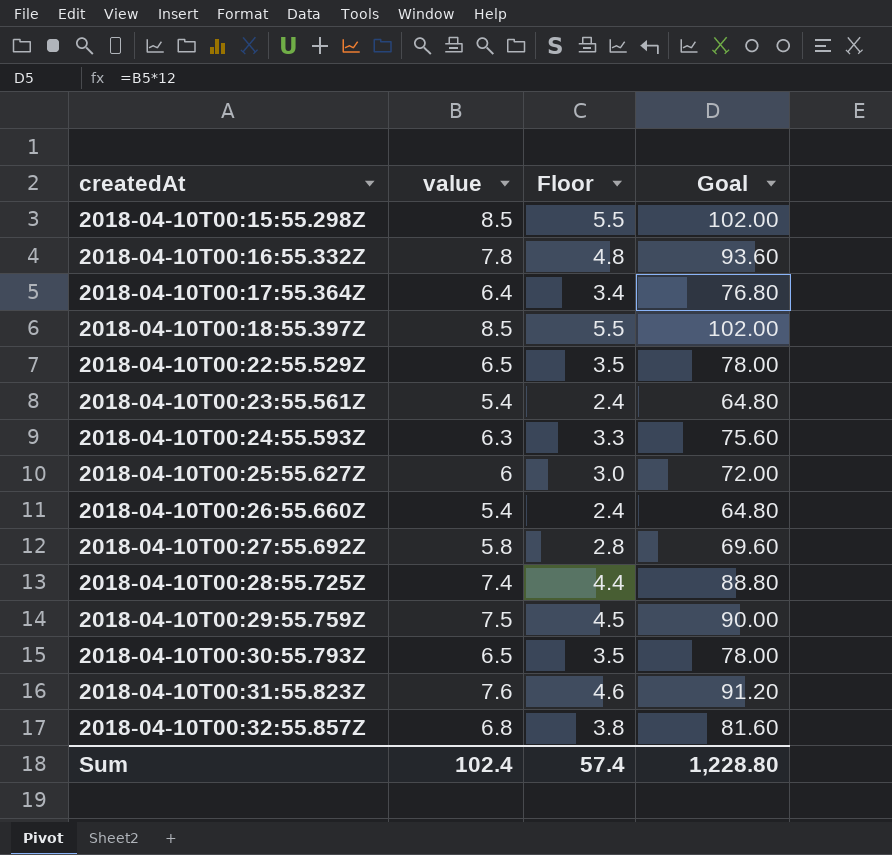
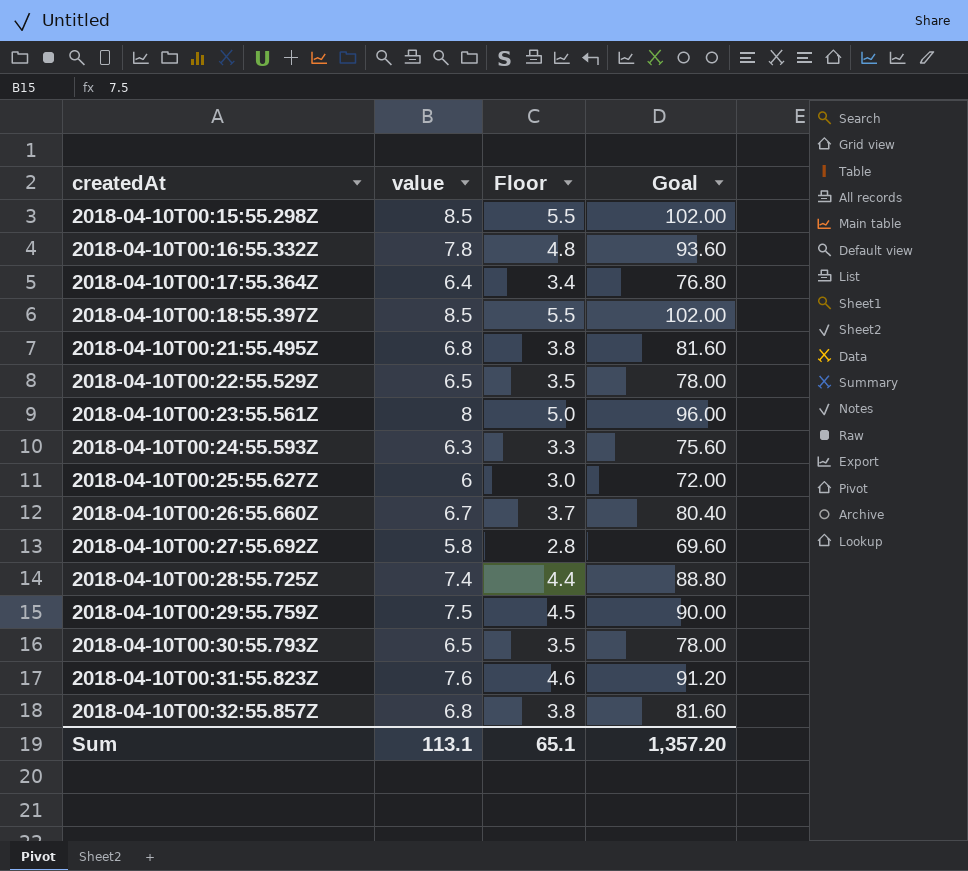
row 2018-04-10T00:21:55.495Z: none -> 6.8 | 3.8 | 81.60
2018-04-10T00:23:55.561Z | value: 5.4 -> 8
2018-04-10T00:23:55.561Z | Floor: 2.4 -> 5.0
2018-04-10T00:23:55.561Z | Goal: 64.80 -> 96.00
2018-04-10T00:26:55.660Z | value: 5.4 -> 6.7
2018-04-10T00:26:55.660Z | Floor: 2.4 -> 3.7
2018-04-10T00:26:55.660Z | Goal: 64.80 -> 80.40
Sum | value: 102.4 -> 113.1
Sum | Floor: 57.4 -> 65.1
Sum | Goal: 1,228.80 -> 1,357.20

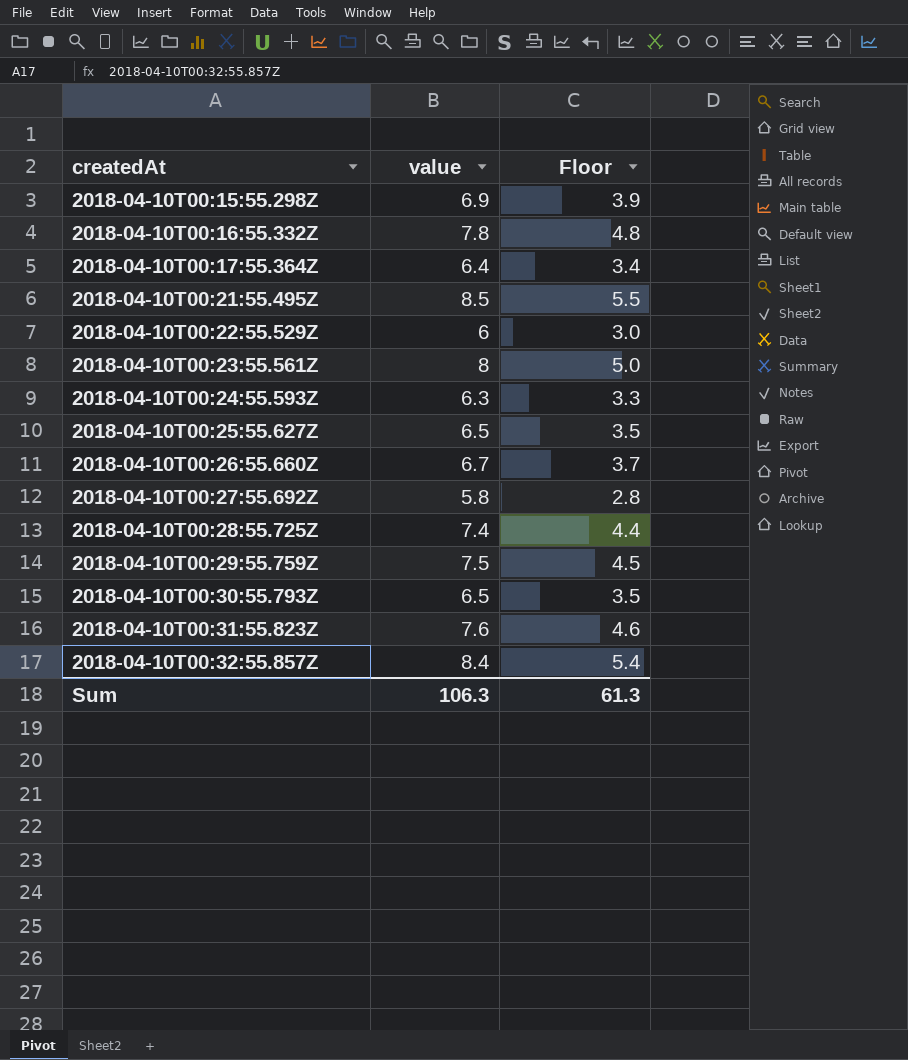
column Goal | formula: [value] * 12 -> none
row 2018-04-10T00:18:55.397Z: 8.5 | 5.5 | 102.00 -> none
2018-04-10T00:15:55.298Z | value: 8.5 -> 6.9
2018-04-10T00:15:55.298Z | Floor: 5.5 -> 3.9
2018-04-10T00:21:55.495Z | value: 6.8 -> 8.5
2018-04-10T00:21:55.495Z | Floor: 3.8 -> 5.5
2018-04-10T00:22:55.529Z | value: 6.5 -> 6
2018-04-10T00:22:55.529Z | Floor: 3.5 -> 3.0
2018-04-10T00:25:55.627Z | value: 6 -> 6.5
2018-04-10T00:25:55.627Z | Floor: 3.0 -> 3.5
2018-04-10T00:32:55.857Z | value: 6.8 -> 8.4
2018-04-10T00:32:55.857Z | Floor: 3.8 -> 5.4
Sum | value: 113.1 -> 106.3
Sum | Floor: 65.1 -> 61.3

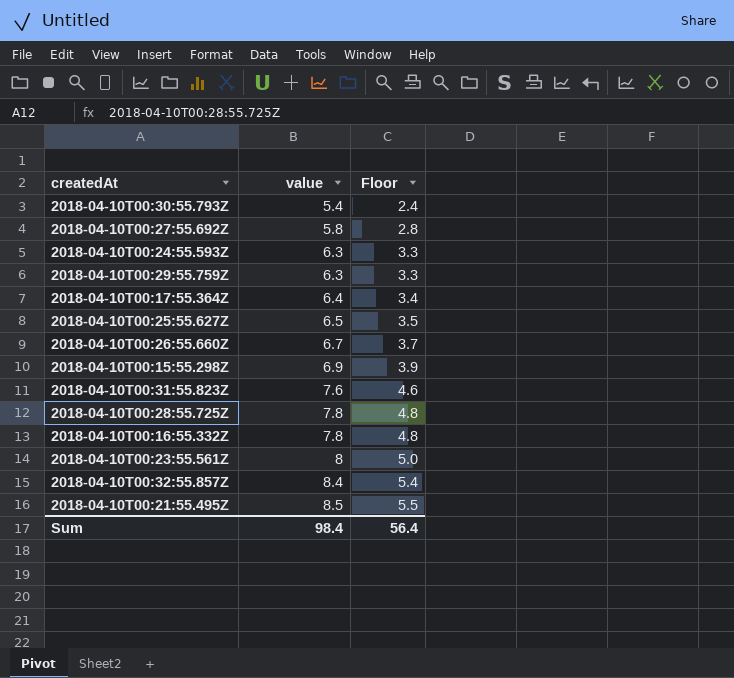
row order: createdAt ascending -> value ascending
row 2018-04-10T00:22:55.529Z: 6 | 3.0 -> none
2018-04-10T00:30:55.793Z | value: 6.5 -> 5.4
2018-04-10T00:30:55.793Z | Floor: 3.5 -> 2.4
2018-04-10T00:29:55.759Z | value: 7.5 -> 6.3
2018-04-10T00:29:55.759Z | Floor: 4.5 -> 3.3
2018-04-10T00:28:55.725Z | value: 7.4 -> 7.8
2018-04-10T00:28:55.725Z | Floor: 4.4 -> 4.8
Sum | value: 106.3 -> 98.4
Sum | Floor: 61.3 -> 56.4

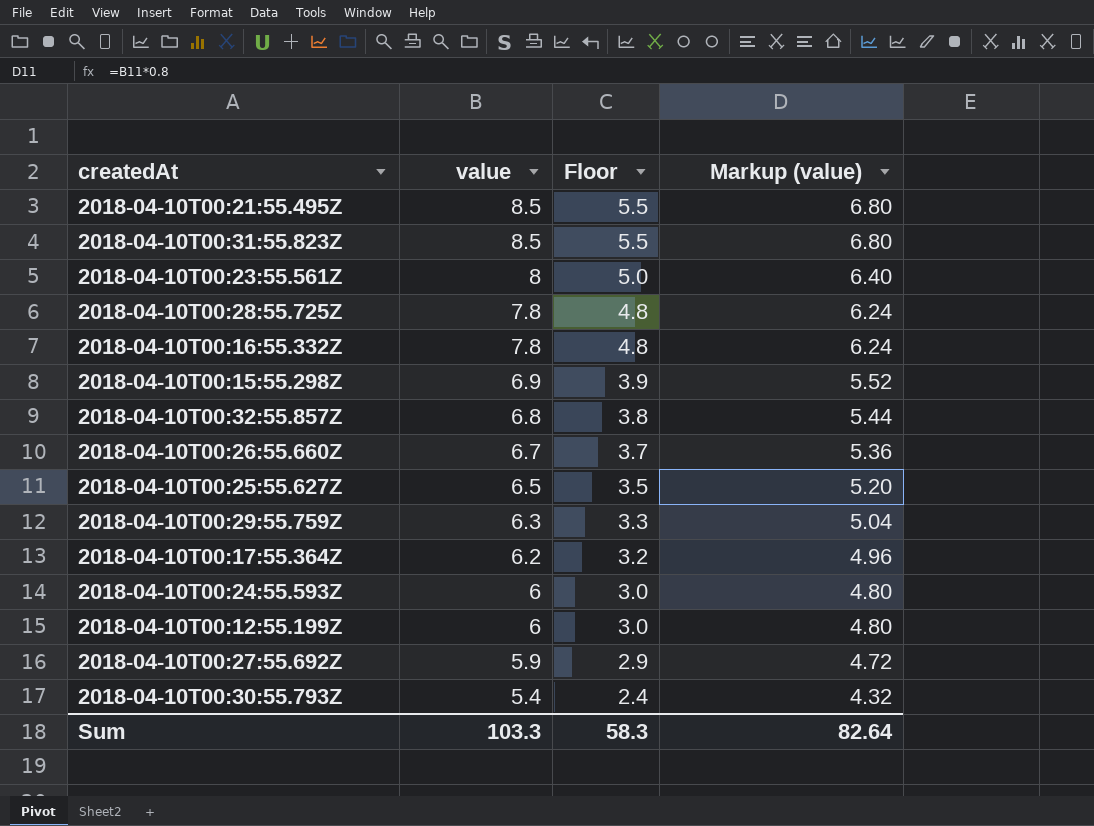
row order: value ascending -> value descending
column Markup (value) | formula: none -> [value] * 0.8
2018-04-10T00:31:55.823Z | value: 7.6 -> 8.5
2018-04-10T00:31:55.823Z | Floor: 4.6 -> 5.5
2018-04-10T00:32:55.857Z | value: 8.4 -> 6.8
2018-04-10T00:32:55.857Z | Floor: 5.4 -> 3.8
2018-04-10T00:17:55.364Z | value: 6.4 -> 6.2
2018-04-10T00:17:55.364Z | Floor: 3.4 -> 3.2
2018-04-10T00:24:55.593Z | value: 6.3 -> 6
2018-04-10T00:24:55.593Z | Floor: 3.3 -> 3.0
row 2018-04-10T00:12:55.199Z: none -> 6 | 3.0 | 4.80
2018-04-10T00:27:55.692Z | value: 5.8 -> 5.9
2018-04-10T00:27:55.692Z | Floor: 2.8 -> 2.9
Sum | value: 98.4 -> 103.3
Sum | Floor: 56.4 -> 58.3

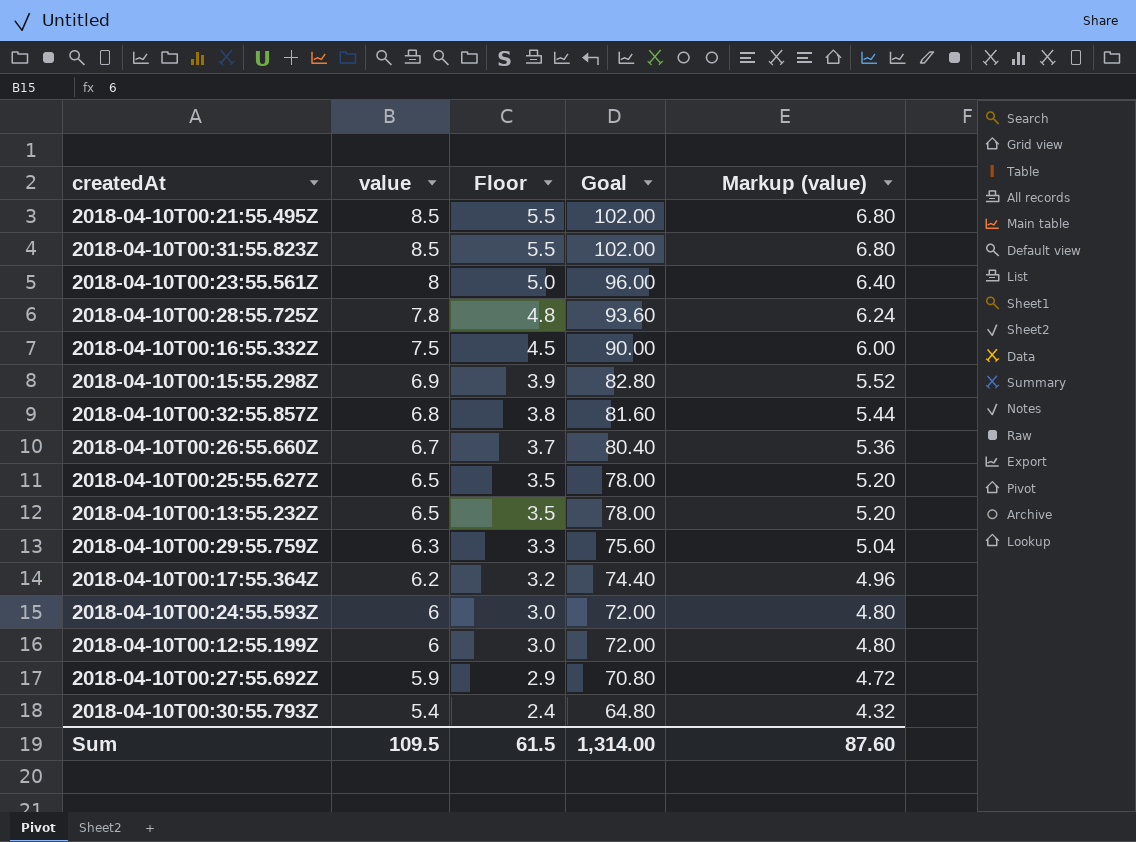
column Goal | formula: none -> [value] * 12
2018-04-10T00:16:55.332Z | value: 7.8 -> 7.5
2018-04-10T00:16:55.332Z | Floor: 4.8 -> 4.5
2018-04-10T00:16:55.332Z | Markup (value): 6.24 -> 6.00
row 2018-04-10T00:13:55.232Z: none -> 6.5 | 3.5 | 78.00 | 5.20
Sum | value: 103.3 -> 109.5
Sum | Floor: 58.3 -> 61.5
Sum | Markup (value): 82.64 -> 87.60

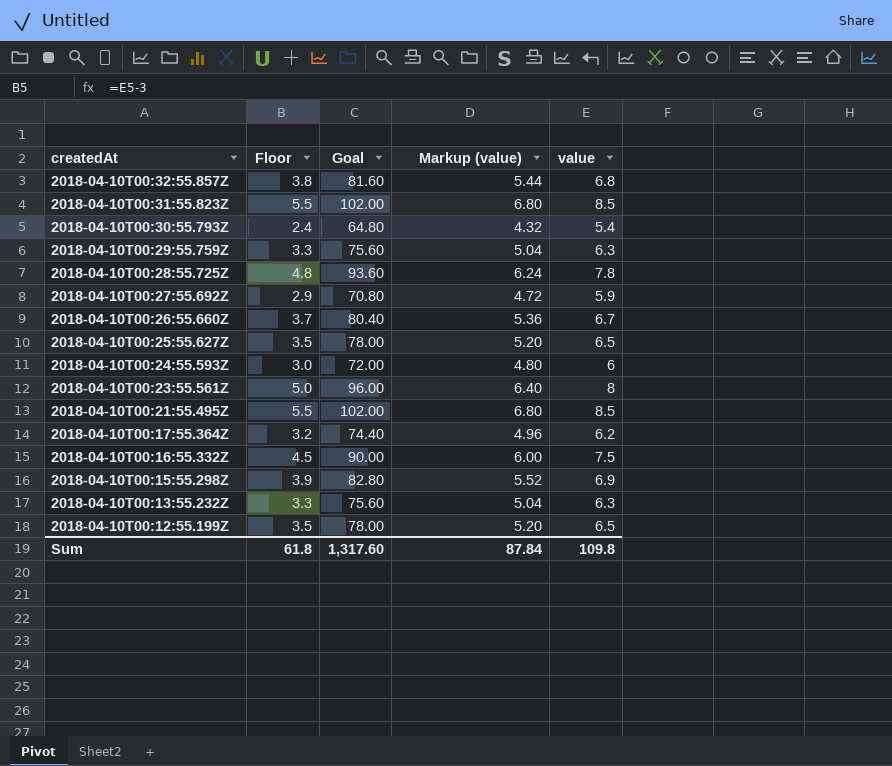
row order: value descending -> createdAt descending
column value | position: 2 -> 5
2018-04-10T00:13:55.232Z | Floor: 3.5 -> 3.3
2018-04-10T00:13:55.232Z | Goal: 78.00 -> 75.60
2018-04-10T00:13:55.232Z | Markup (value): 5.20 -> 5.04
2018-04-10T00:13:55.232Z | value: 6.5 -> 6.3
2018-04-10T00:12:55.199Z | Floor: 3.0 -> 3.5
2018-04-10T00:12:55.199Z | Goal: 72.00 -> 78.00
2018-04-10T00:12:55.199Z | Markup (value): 4.80 -> 5.20
2018-04-10T00:12:55.199Z | value: 6 -> 6.5
Sum | Floor: 61.5 -> 61.8
Sum | Goal: 1,314.00 -> 1,317.60
Sum | Markup (value): 87.60 -> 87.84
Sum | value: 109.5 -> 109.8

